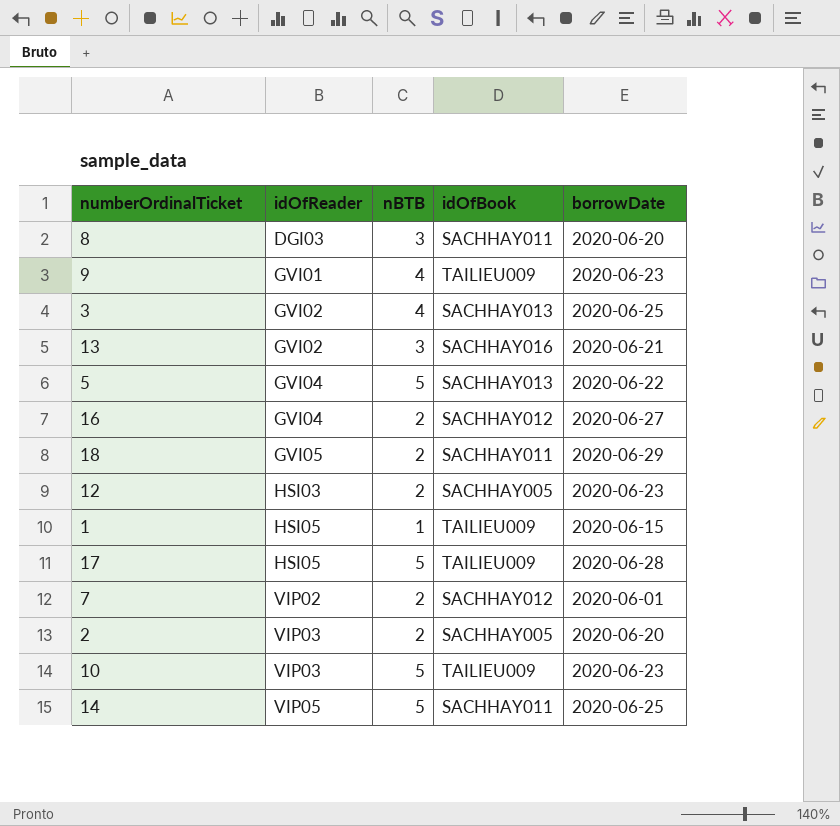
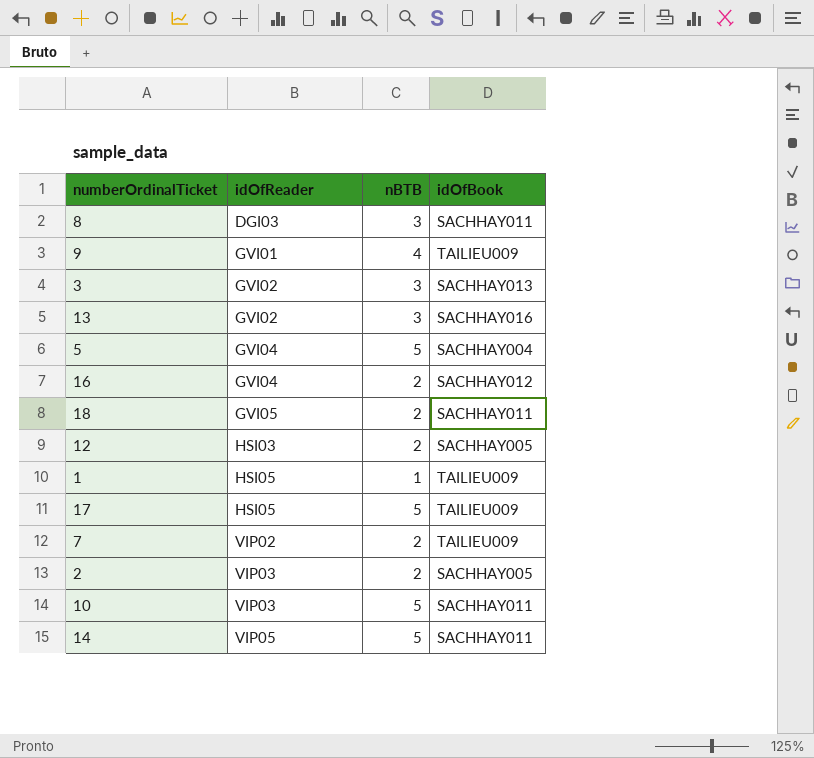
column borrowDate | position: 5 -> none
3 | nBTB: 4 -> 3
5 | idOfBook: SACHHAY013 -> SACHHAY004
7 | idOfBook: SACHHAY012 -> TAILIEU009
10 | idOfBook: TAILIEU009 -> SACHHAY011

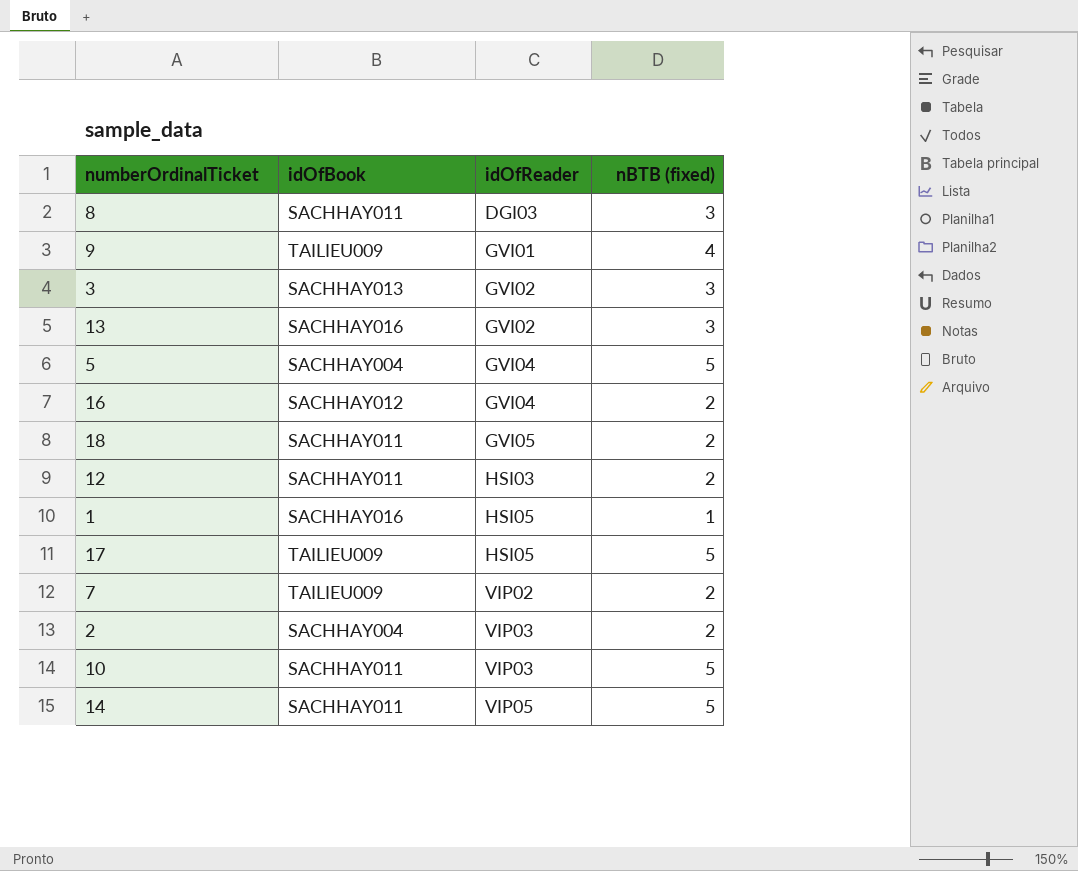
column idOfBook | position: 4 -> 2
column name: nBTB -> nBTB (fixed)
12 | idOfBook: SACHHAY005 -> SACHHAY011
1 | idOfBook: TAILIEU009 -> SACHHAY016
2 | idOfBook: SACHHAY005 -> SACHHAY004

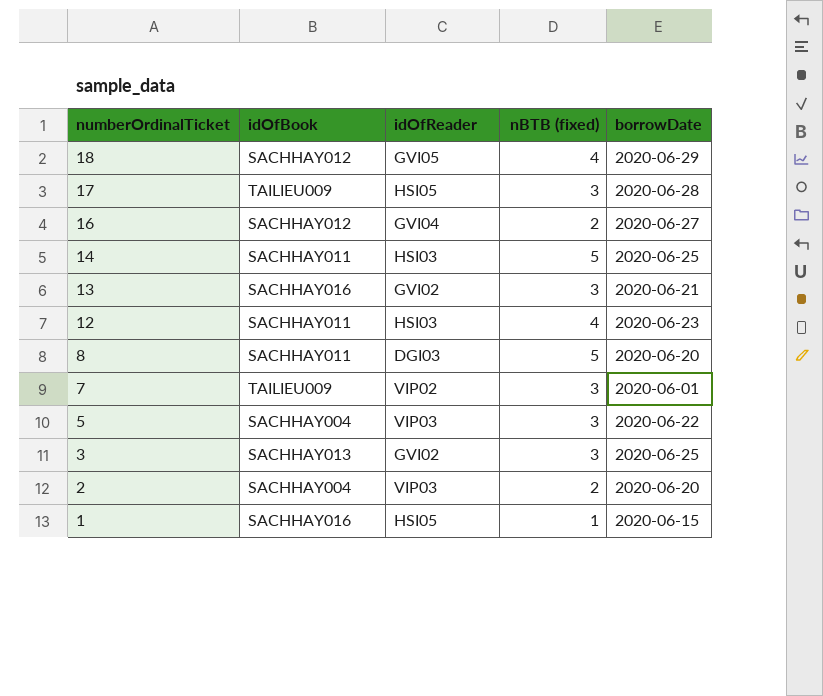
row order: idOfReader ascending -> numberOrdinalTicket descending
column borrowDate | position: none -> 5
row 9: TAILIEU009 | GVI01 | 4 -> none
row 10: SACHHAY011 | VIP03 | 5 -> none
18 | idOfBook: SACHHAY011 -> SACHHAY012
18 | nBTB (fixed): 2 -> 4
17 | nBTB (fixed): 5 -> 3
14 | idOfReader: VIP05 -> HSI03
12 | nBTB (fixed): 2 -> 4
8 | nBTB (fixed): 3 -> 5
7 | nBTB (fixed): 2 -> 3
5 | idOfReader: GVI04 -> VIP03
5 | nBTB (fixed): 5 -> 3

